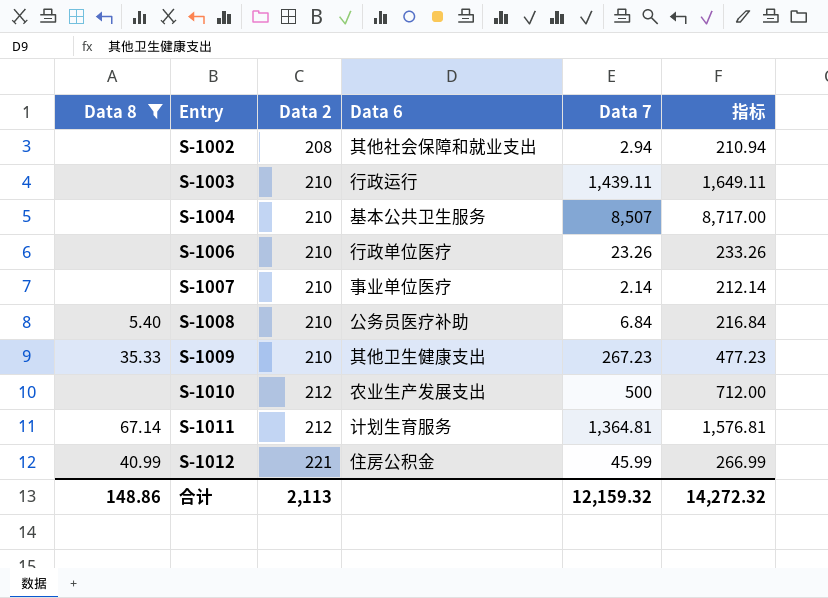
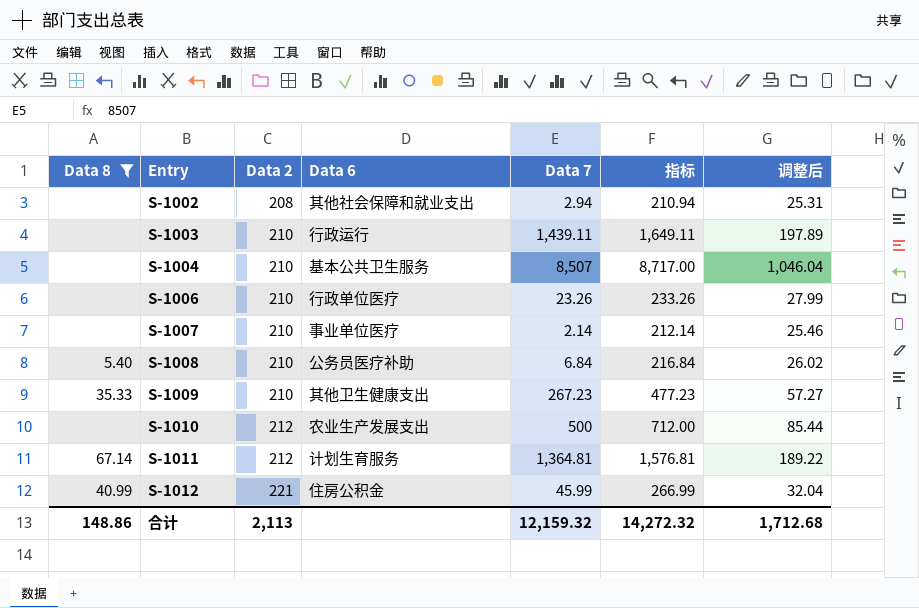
column 调整后 | formula: none -> [指标] * 0.12

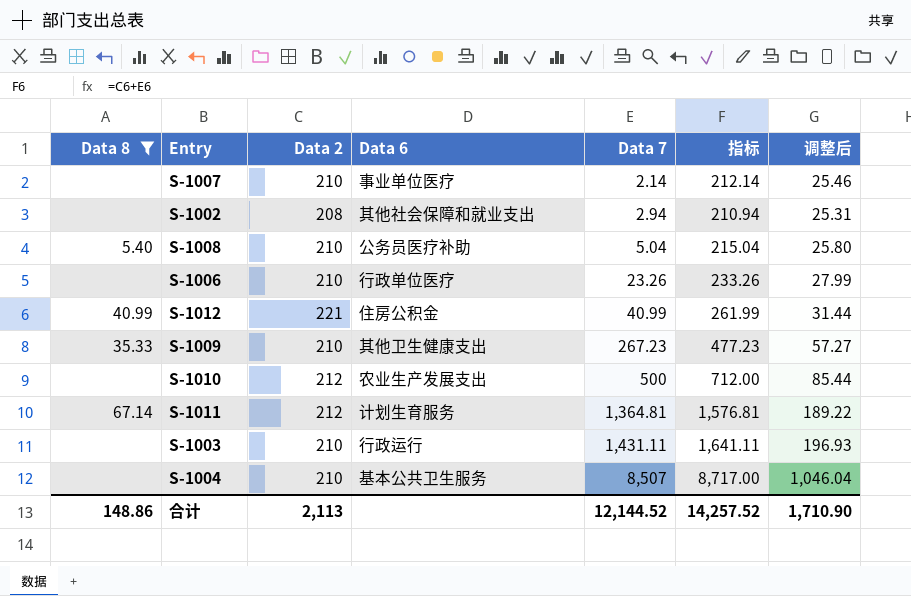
row order: Entry ascending -> Data 7 ascending
S-1008 | Data 7: 6.84 -> 5.04
S-1008 | 指标: 216.84 -> 215.04
S-1008 | 调整后: 26.02 -> 25.80
S-1012 | Data 7: 45.99 -> 40.99
S-1012 | 指标: 266.99 -> 261.99
S-1012 | 调整后: 32.04 -> 31.44
S-1003 | Data 7: 1,439.11 -> 1,431.11
S-1003 | 指标: 1,649.11 -> 1,641.11
S-1003 | 调整后: 197.89 -> 196.93
合计 | Data 7: 12,159.32 -> 12,144.52
合计 | 指标: 14,272.32 -> 14,257.52
合计 | 调整后: 1,712.68 -> 1,710.90

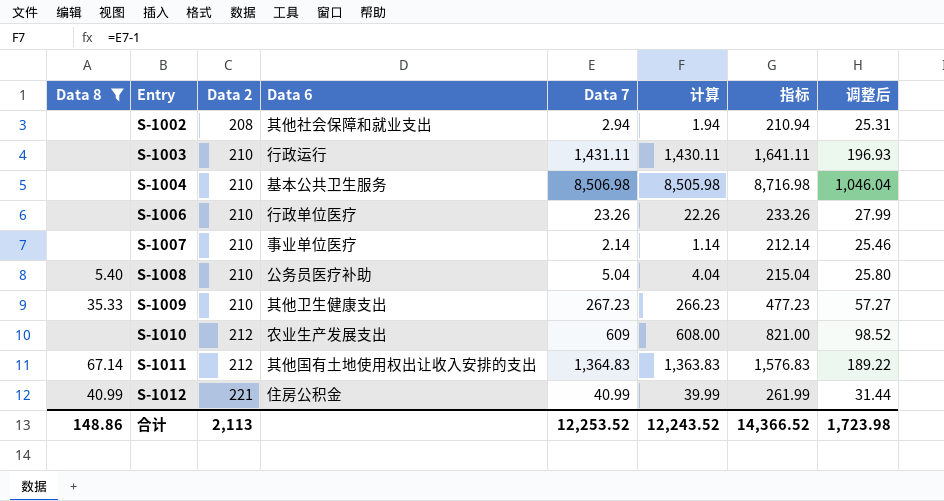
row order: Data 7 ascending -> Entry ascending
column 计算 | formula: none -> [Data 7] - 1
S-1004 | Data 7: 8,507 -> 8,506.98
S-1004 | 指标: 8,717.00 -> 8,716.98
S-1010 | Data 7: 500 -> 609
S-1010 | 指标: 712.00 -> 821.00
S-1010 | 调整后: 85.44 -> 98.52
S-1011 | Data 6: 计划生育服务 -> 其他国有土地使用权出让收入安排的支出
S-1011 | Data 7: 1,364.81 -> 1,364.83
S-1011 | 指标: 1,576.81 -> 1,576.83
合计 | Data 7: 12,144.52 -> 12,253.52
合计 | 指标: 14,257.52 -> 14,366.52
合计 | 调整后: 1,710.90 -> 1,723.98

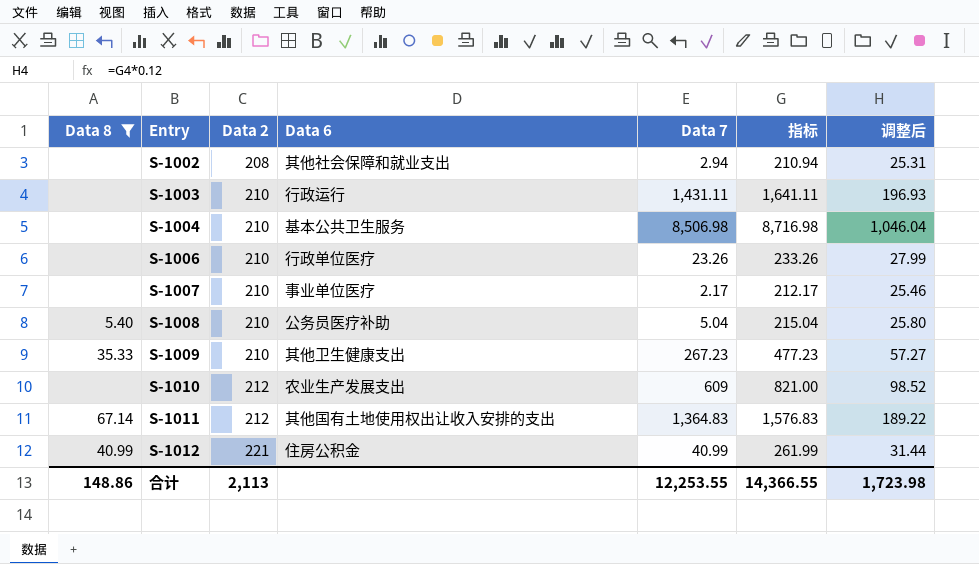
column 计算 | formula: [Data 7] - 1 -> none
S-1007 | Data 7: 2.14 -> 2.17
S-1007 | 指标: 212.14 -> 212.17
合计 | Data 7: 12,253.52 -> 12,253.55
合计 | 指标: 14,366.52 -> 14,366.55

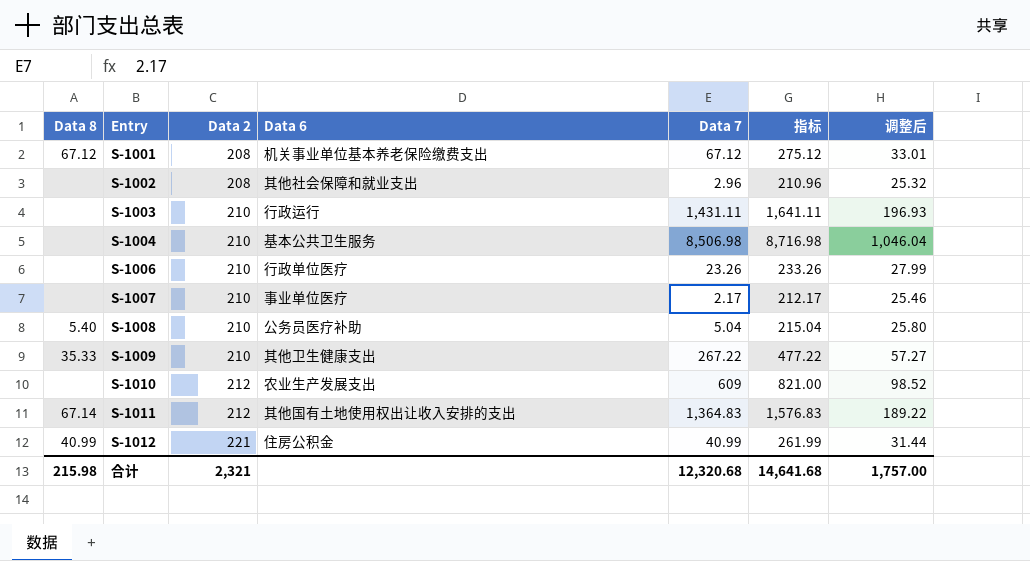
filter: Data 8 != 67.12 -> none
S-1002 | Data 7: 2.94 -> 2.96
S-1002 | 指标: 210.94 -> 210.96
S-1002 | 调整后: 25.31 -> 25.32
S-1009 | Data 7: 267.23 -> 267.22
S-1009 | 指标: 477.23 -> 477.22
合计 | Data 8: 148.86 -> 215.98
合计 | Data 2: 2,113 -> 2,321
合计 | Data 7: 12,253.55 -> 12,320.68
合计 | 指标: 14,366.55 -> 14,641.68
合计 | 调整后: 1,723.98 -> 1,757.00

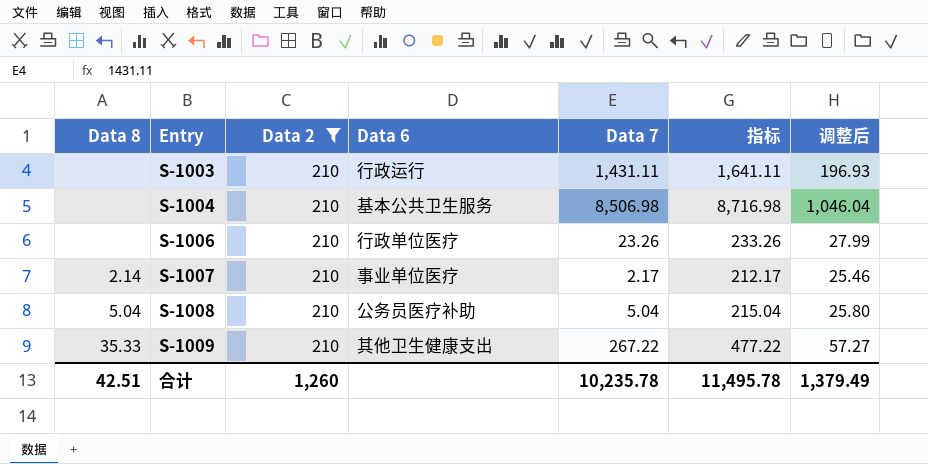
filter: none -> Data 2 = 210
S-1007 | Data 8: none -> 2.14
S-1008 | Data 8: 5.40 -> 5.04
合计 | Data 8: 215.98 -> 42.51
合计 | Data 2: 2,321 -> 1,260
合计 | Data 7: 12,320.68 -> 10,235.78
合计 | 指标: 14,641.68 -> 11,495.78
合计 | 调整后: 1,757.00 -> 1,379.49

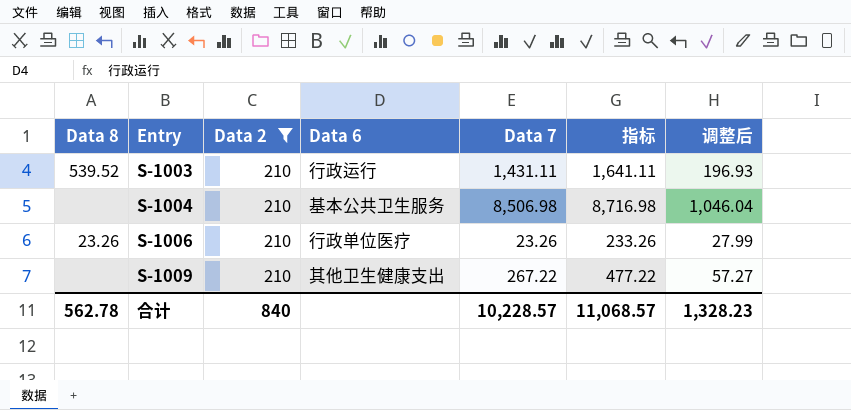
row S-1007: 2.14 | 210 | 事业单位医疗 | 2.17 | 212.17 | 25.46 -> none
row S-1008: 5.04 | 210 | 公务员医疗补助 | 5.04 | 215.04 | 25.80 -> none
S-1003 | Data 8: none -> 539.52
S-1006 | Data 8: none -> 23.26
S-1009 | Data 8: 35.33 -> none
合计 | Data 8: 42.51 -> 562.78
合计 | Data 2: 1,260 -> 840
合计 | Data 7: 10,235.78 -> 10,228.57
合计 | 指标: 11,495.78 -> 11,068.57
合计 | 调整后: 1,379.49 -> 1,328.23

